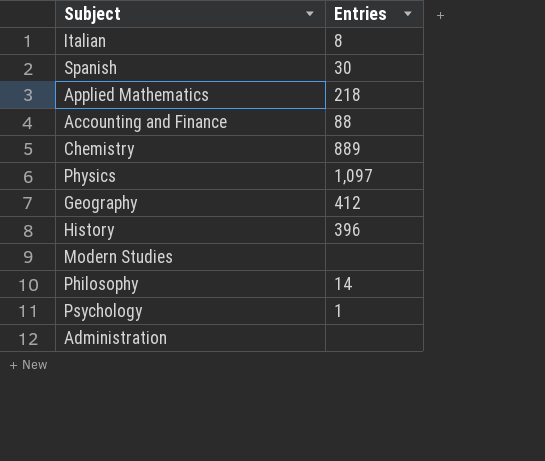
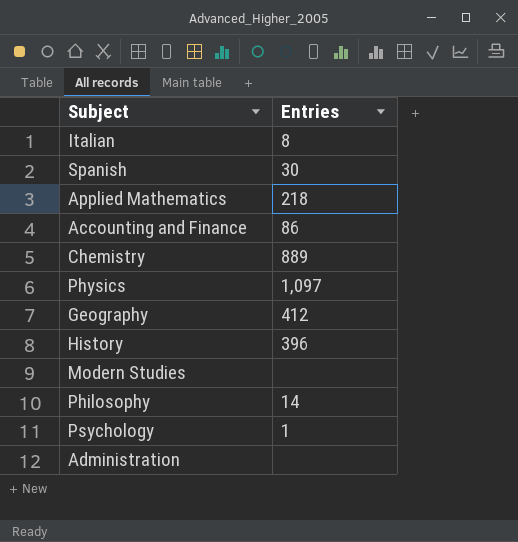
Accounting and Finance | Entries: 88 -> 86

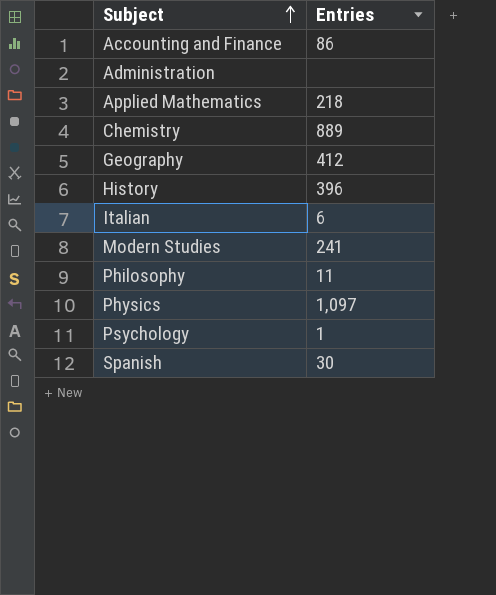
row order: none -> Subject ascending
Italian | Entries: 8 -> 6
Modern Studies | Entries: none -> 241
Philosophy | Entries: 14 -> 11

